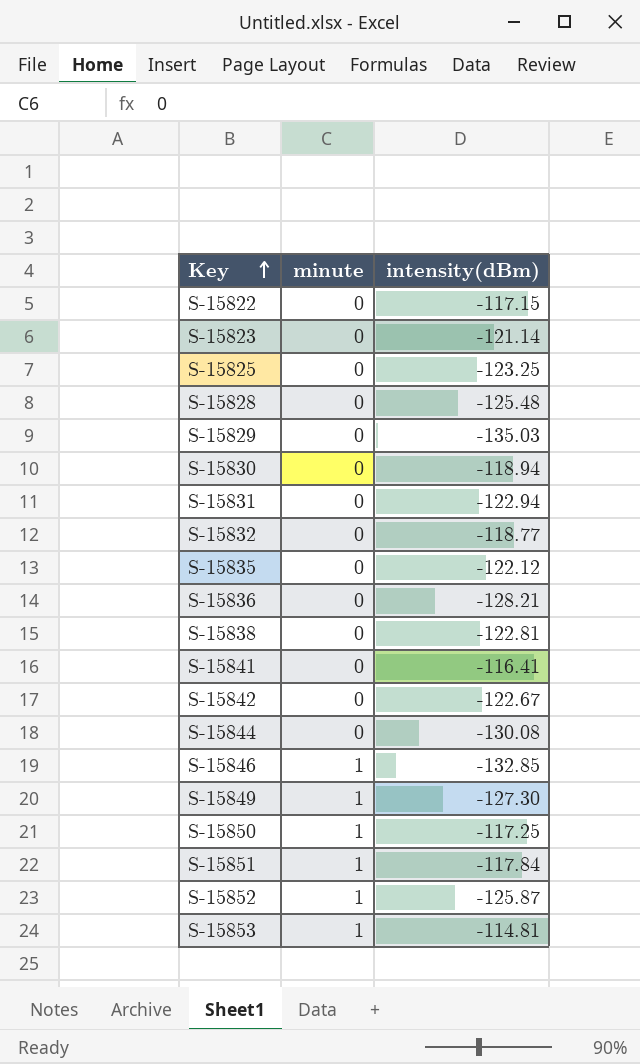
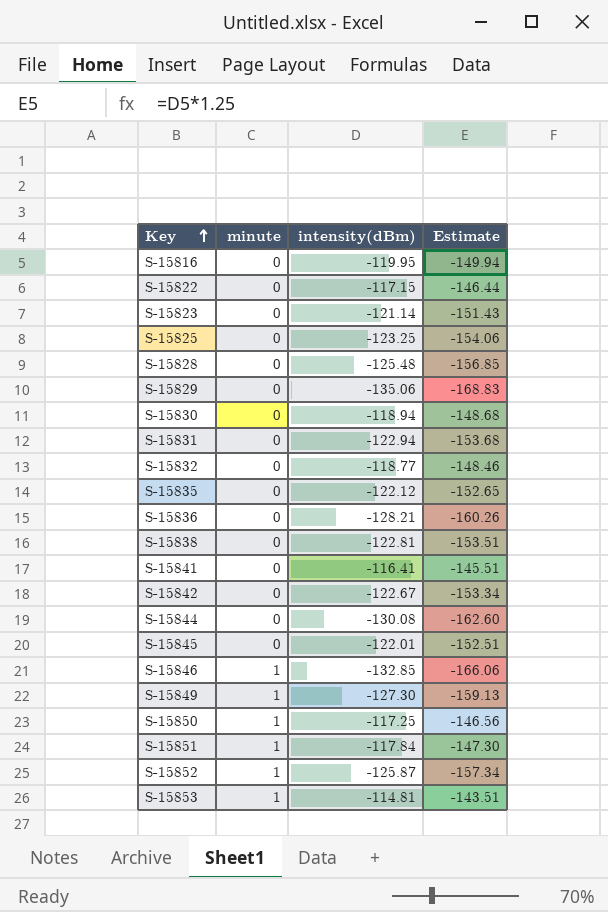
column Estimate | formula: none -> [intensity(dBm)] * 1.25
row S-15816: none -> 0 | -119.95 | -149.94
S-15829 | intensity(dBm): -135.03 -> -135.06
row S-15845: none -> 0 | -122.01 | -152.51

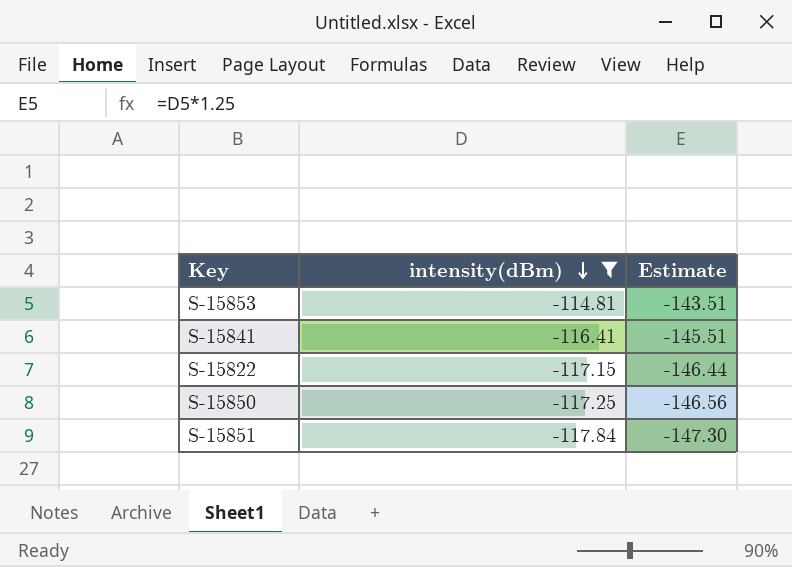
filter: none -> intensity(dBm) >= -117.84
row order: Key ascending -> intensity(dBm) descending
column minute | position: 2 -> none

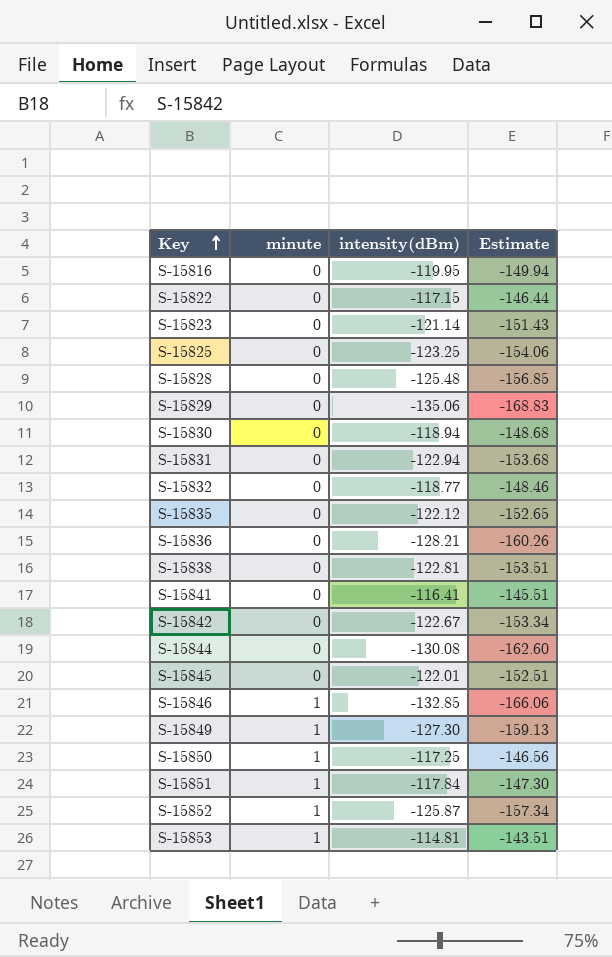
filter: intensity(dBm) >= -117.84 -> none
row order: intensity(dBm) descending -> Key ascending
column minute | position: none -> 2

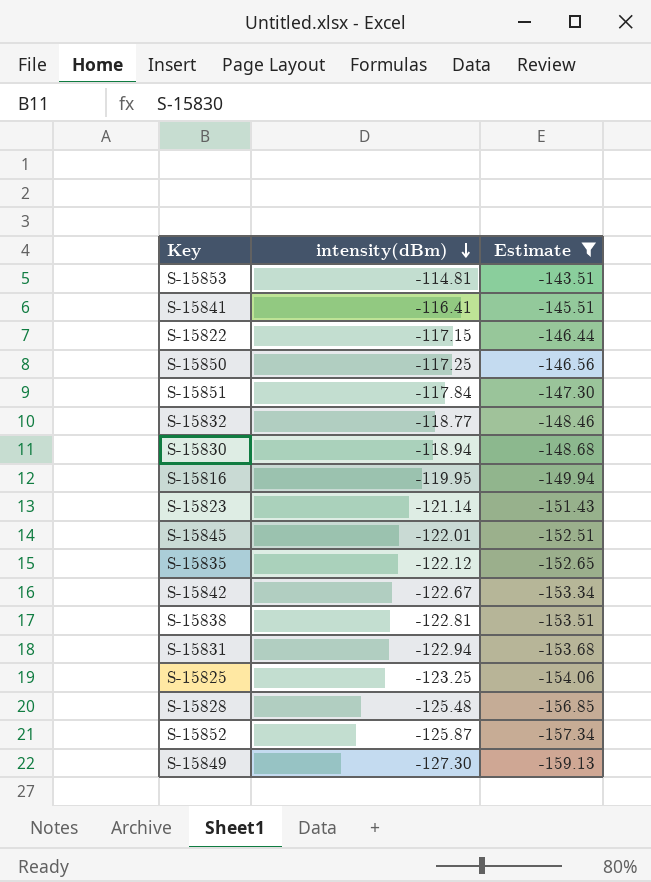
filter: none -> Estimate >= -159.13
row order: Key ascending -> intensity(dBm) descending
column minute | position: 2 -> none

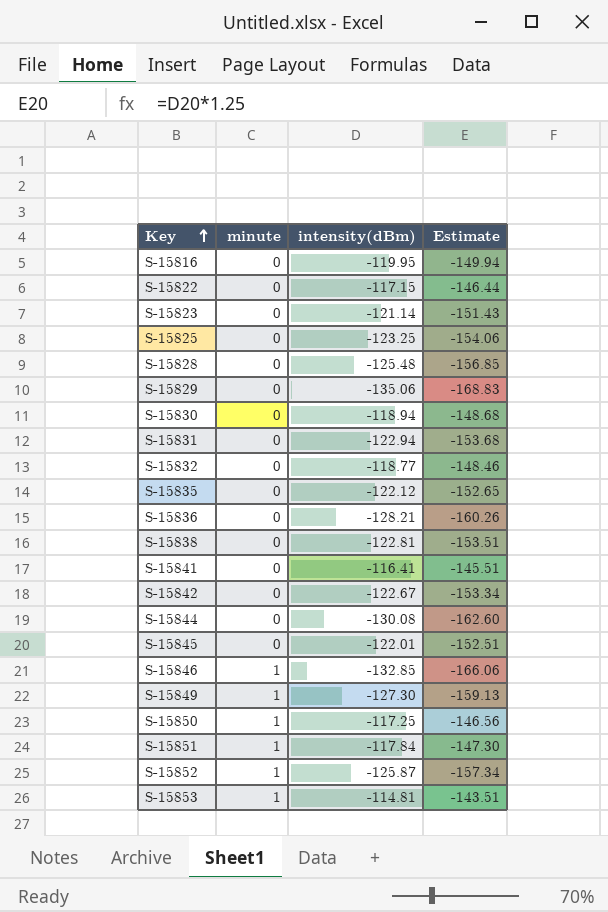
filter: Estimate >= -159.13 -> none
row order: intensity(dBm) descending -> Key ascending
column minute | position: none -> 2

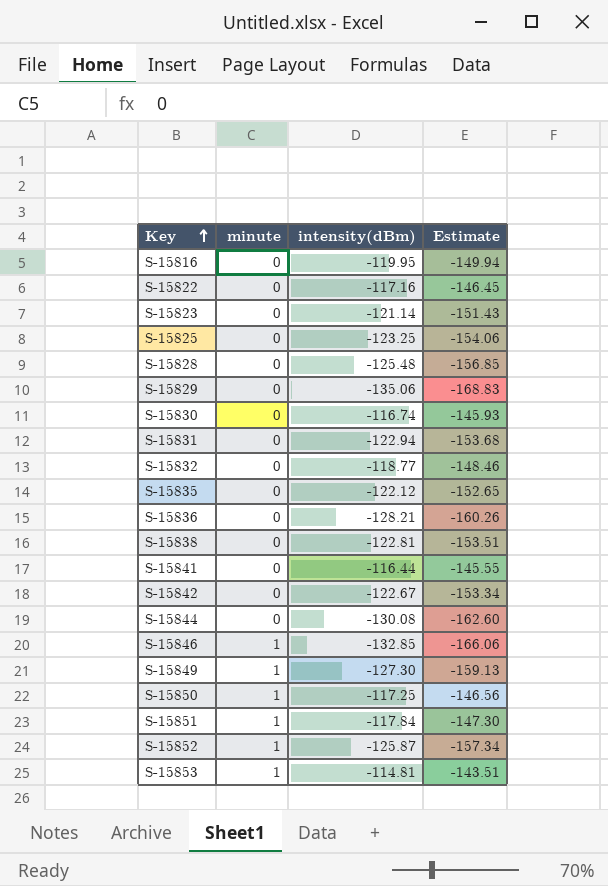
row S-15845: 0 | -122.01 | -152.51 -> none
S-15822 | intensity(dBm): -117.15 -> -117.16
S-15822 | Estimate: -146.44 -> -146.45
S-15830 | intensity(dBm): -118.94 -> -116.74
S-15830 | Estimate: -148.68 -> -145.93
S-15841 | intensity(dBm): -116.41 -> -116.44
S-15841 | Estimate: -145.51 -> -145.55

